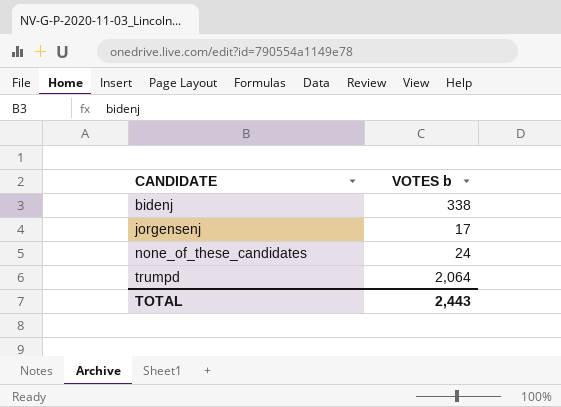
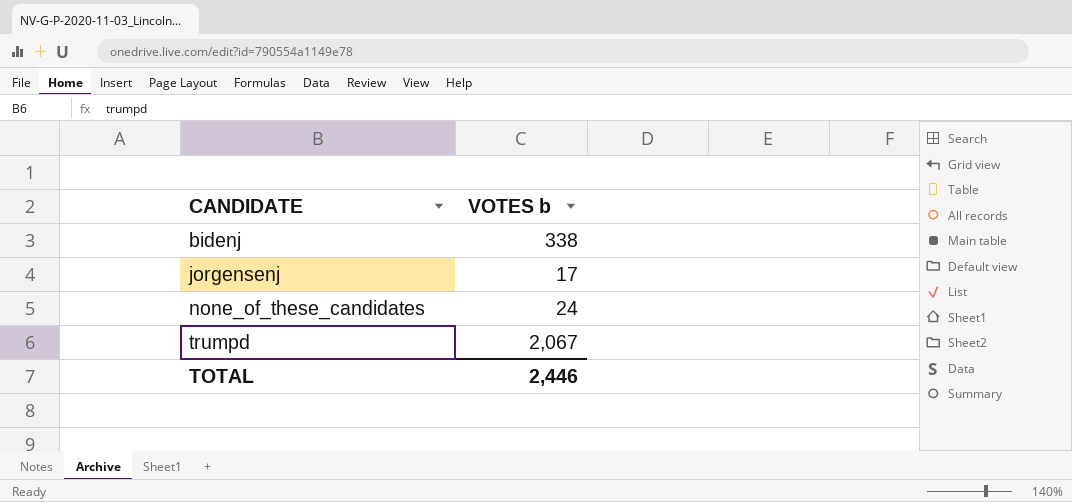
trumpd | VOTES b: 2,064 -> 2,067
TOTAL | VOTES b: 2,443 -> 2,446

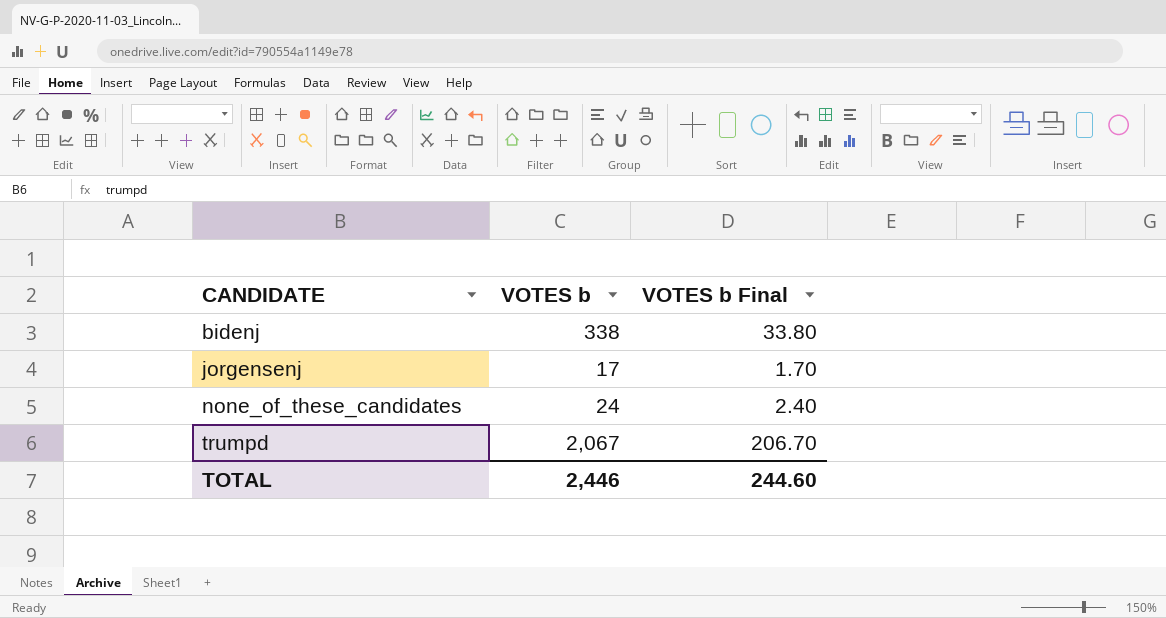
column VOTES b Final | formula: none -> [VOTES b] * 0.1

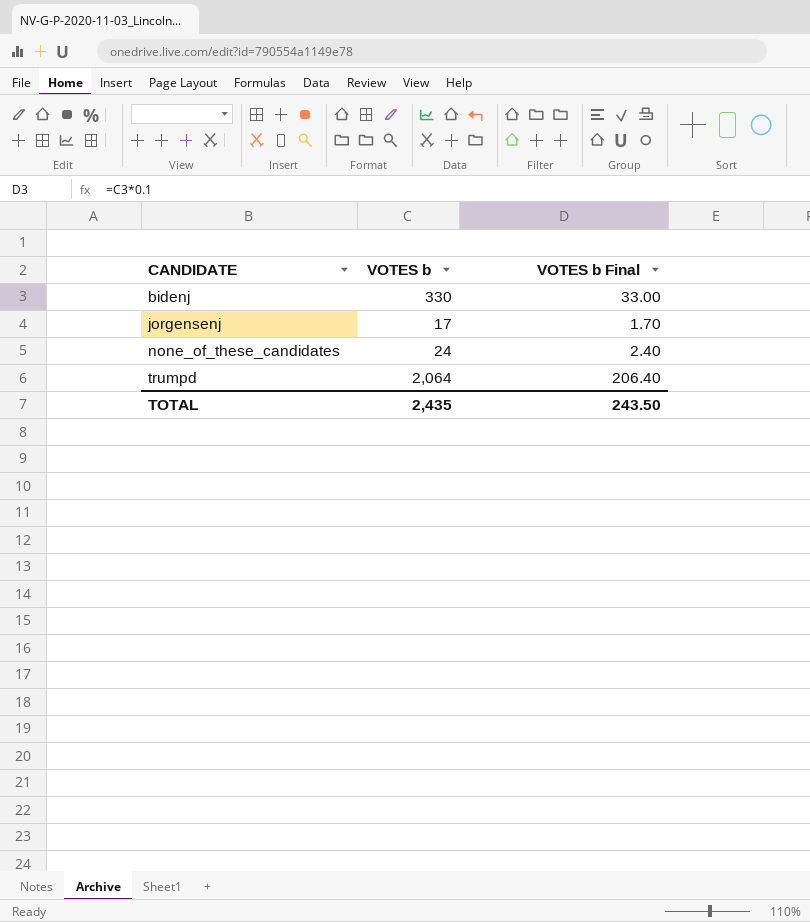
bidenj | VOTES b: 338 -> 330
bidenj | VOTES b Final: 33.80 -> 33.00
trumpd | VOTES b: 2,067 -> 2,064
trumpd | VOTES b Final: 206.70 -> 206.40
TOTAL | VOTES b: 2,446 -> 2,435
TOTAL | VOTES b Final: 244.60 -> 243.50

